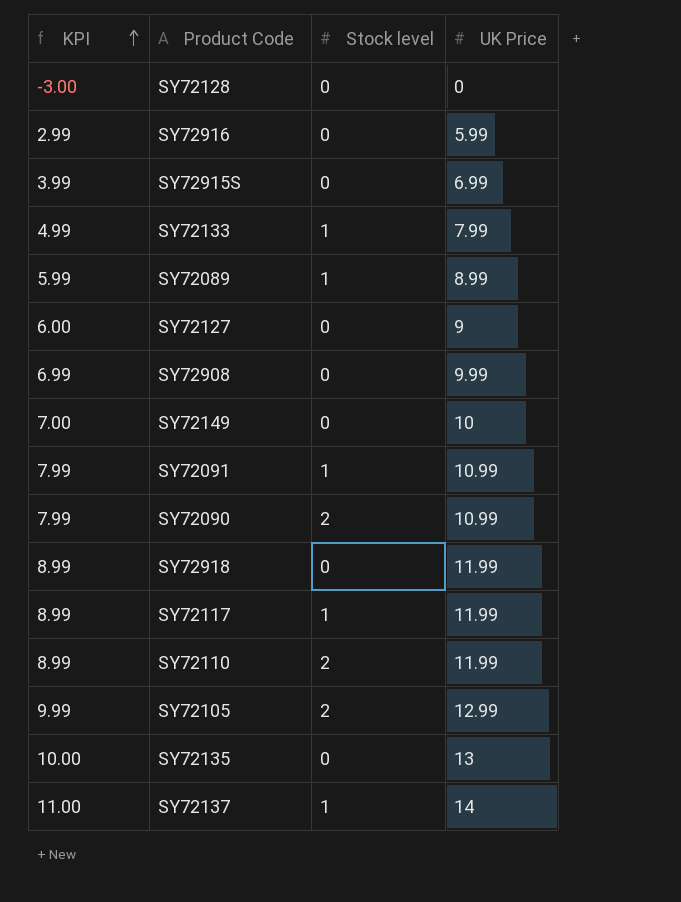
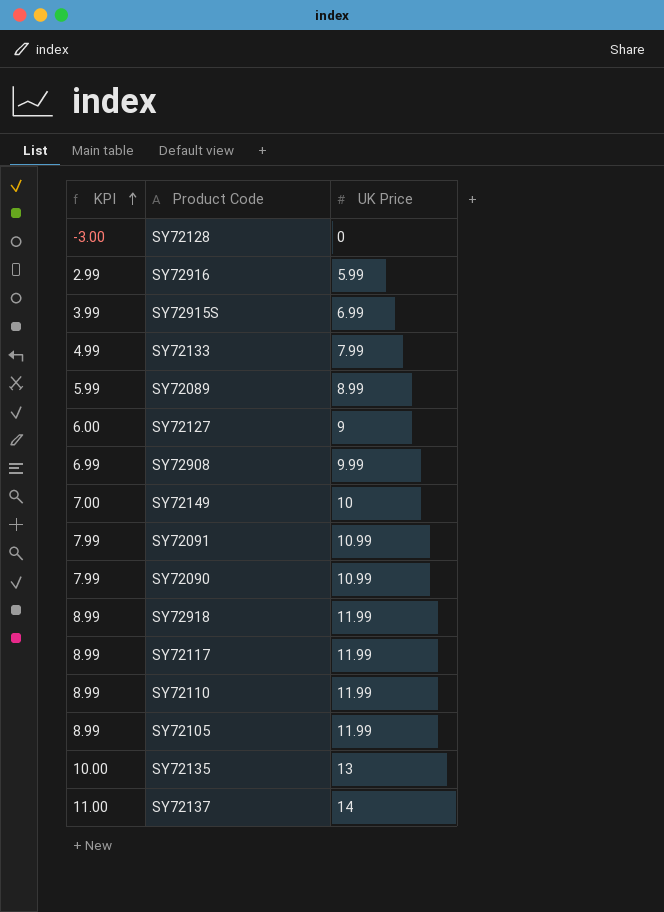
column Stock level | position: 3 -> none
SY72105 | KPI: 9.99 -> 8.99
SY72105 | UK Price: 12.99 -> 11.99

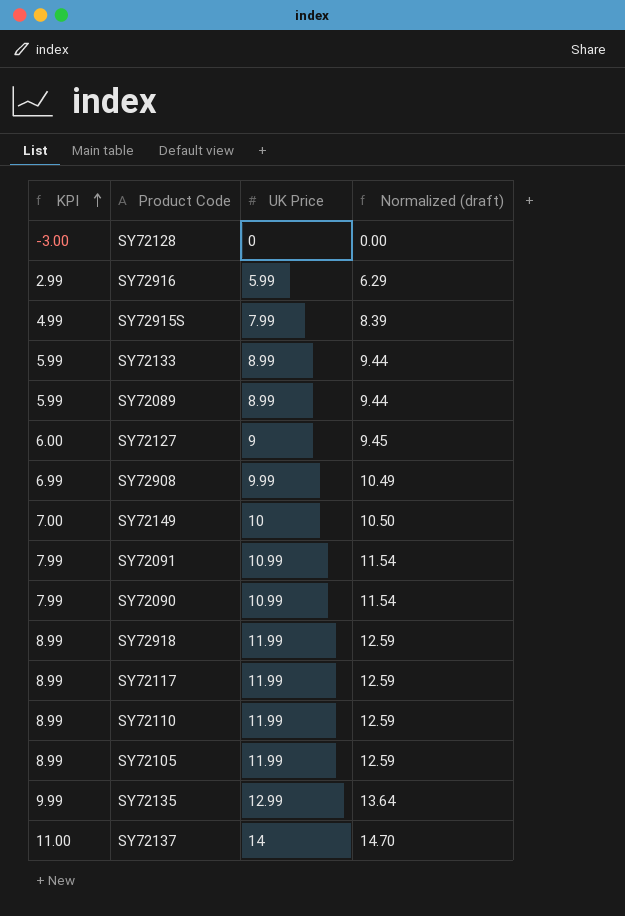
column Normalized (draft) | formula: none -> [UK Price] * 1.05
SY72915S | KPI: 3.99 -> 4.99
SY72915S | UK Price: 6.99 -> 7.99
SY72133 | KPI: 4.99 -> 5.99
SY72133 | UK Price: 7.99 -> 8.99
SY72135 | KPI: 10.00 -> 9.99
SY72135 | UK Price: 13 -> 12.99

